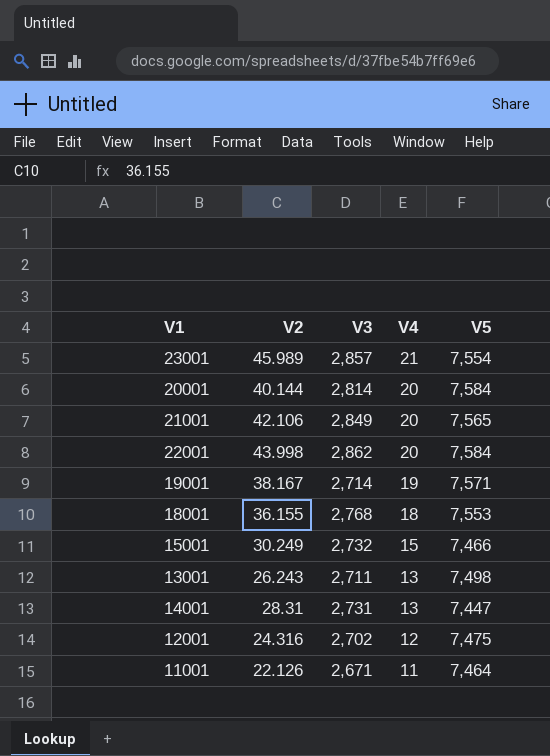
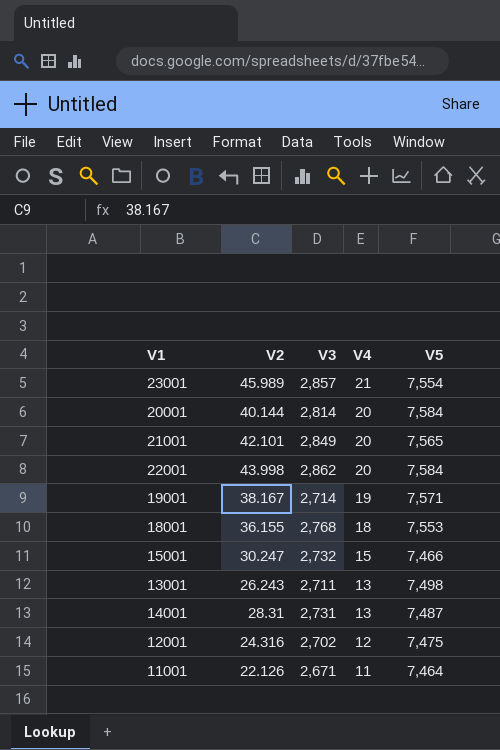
21001 | V2: 42.106 -> 42.101
15001 | V2: 30.249 -> 30.247
14001 | V5: 7,447 -> 7,487

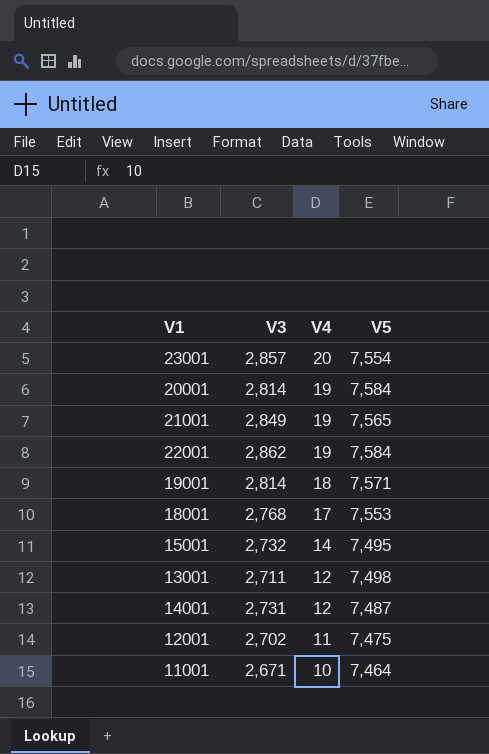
column V2 | position: 2 -> none
23001 | V4: 21 -> 20
20001 | V4: 20 -> 19
21001 | V4: 20 -> 19
22001 | V4: 20 -> 19
19001 | V3: 2,714 -> 2,814
19001 | V4: 19 -> 18
18001 | V4: 18 -> 17
15001 | V4: 15 -> 14
15001 | V5: 7,466 -> 7,495
13001 | V4: 13 -> 12
14001 | V4: 13 -> 12
12001 | V4: 12 -> 11
11001 | V4: 11 -> 10

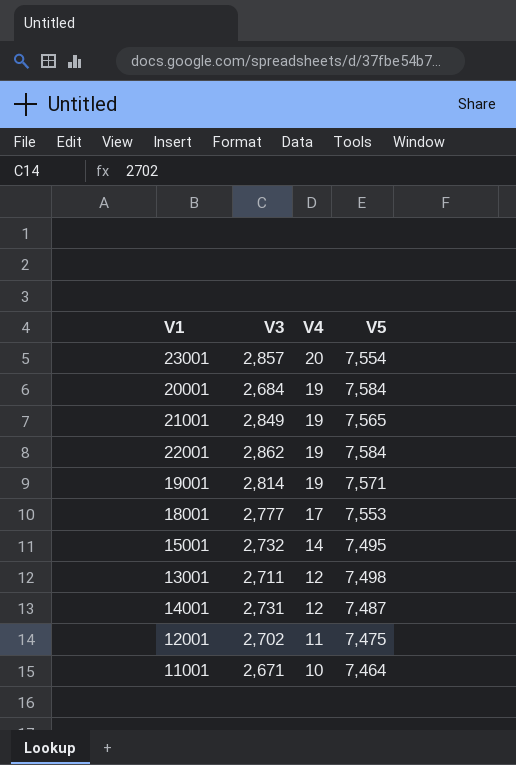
20001 | V3: 2,814 -> 2,684
19001 | V4: 18 -> 19
18001 | V3: 2,768 -> 2,777

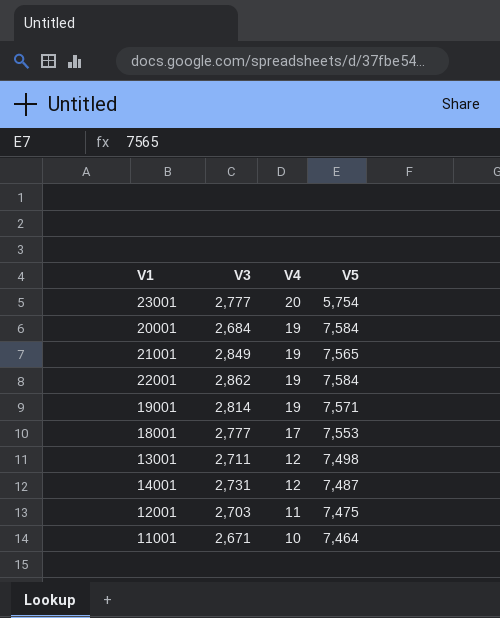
row 15001: 2,732 | 14 | 7,495 -> none
23001 | V3: 2,857 -> 2,777
23001 | V5: 7,554 -> 5,754
12001 | V3: 2,702 -> 2,703

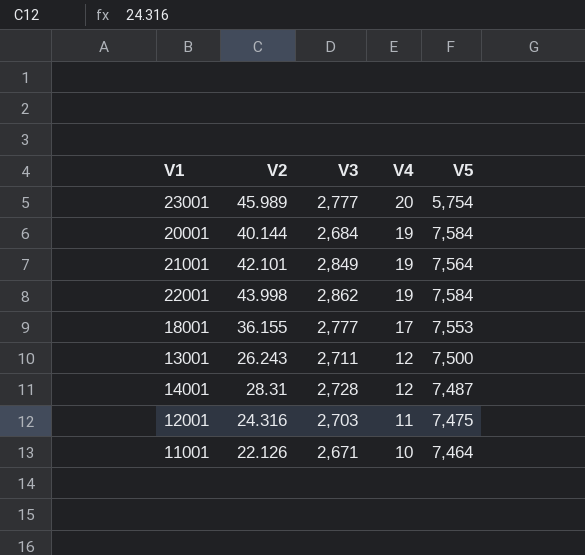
column V2 | position: none -> 2
row 19001: 2,814 | 19 | 7,571 -> none
21001 | V5: 7,565 -> 7,564
13001 | V5: 7,498 -> 7,500
14001 | V3: 2,731 -> 2,728

